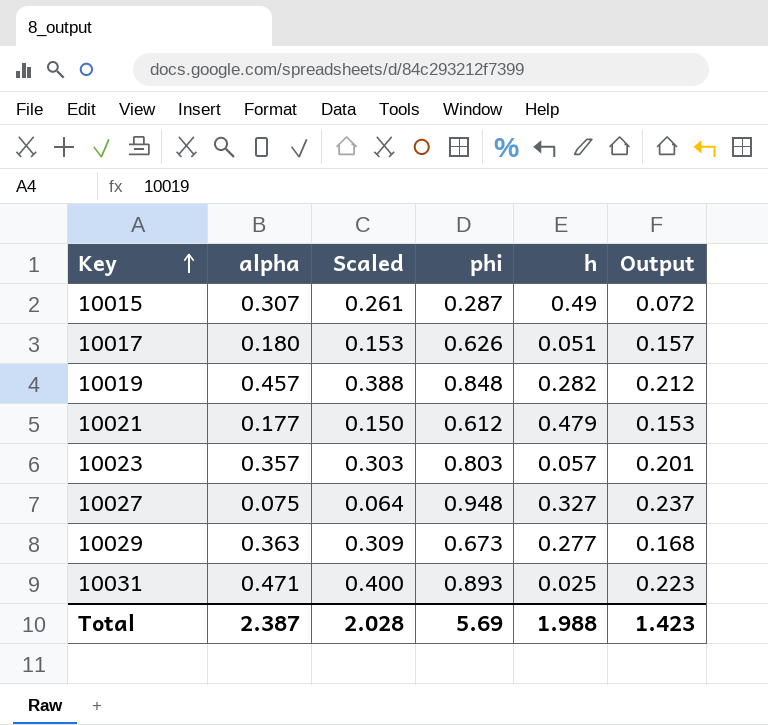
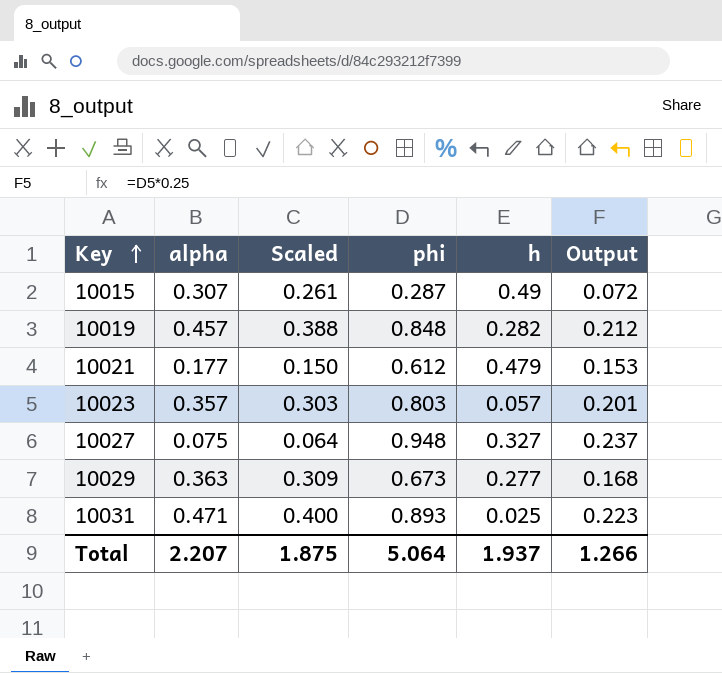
row 10017: 0.180 | 0.153 | 0.626 | 0.051 | 0.157 -> none
Total | alpha: 2.387 -> 2.207
Total | Scaled: 2.028 -> 1.875
Total | phi: 5.69 -> 5.064
Total | h: 1.988 -> 1.937
Total | Output: 1.423 -> 1.266

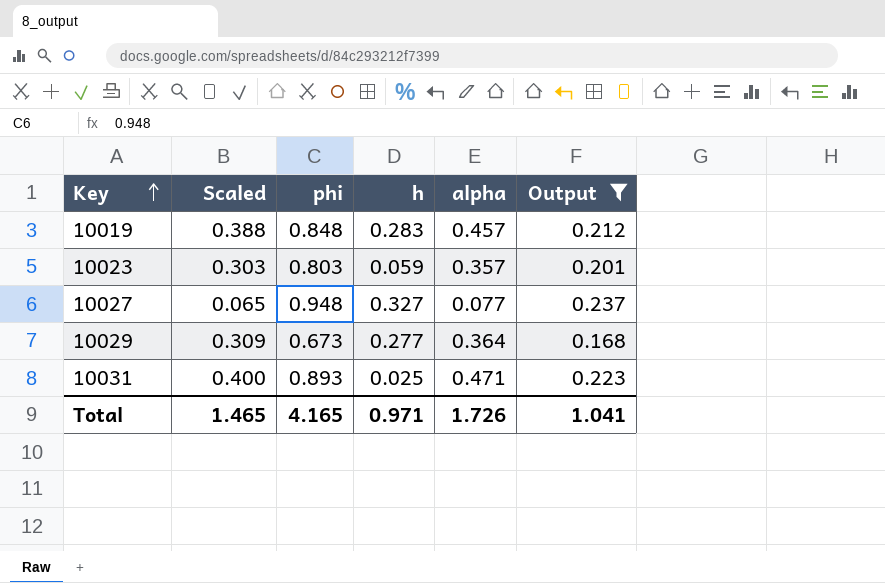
filter: none -> Output >= 0.168
column alpha | position: 2 -> 5
10019 | h: 0.282 -> 0.283
10023 | h: 0.057 -> 0.059
10027 | Scaled: 0.064 -> 0.065
10027 | alpha: 0.075 -> 0.077
10029 | alpha: 0.363 -> 0.364
Total | Scaled: 1.875 -> 1.465
Total | phi: 5.064 -> 4.165
Total | h: 1.937 -> 0.971
Total | alpha: 2.207 -> 1.726
Total | Output: 1.266 -> 1.041

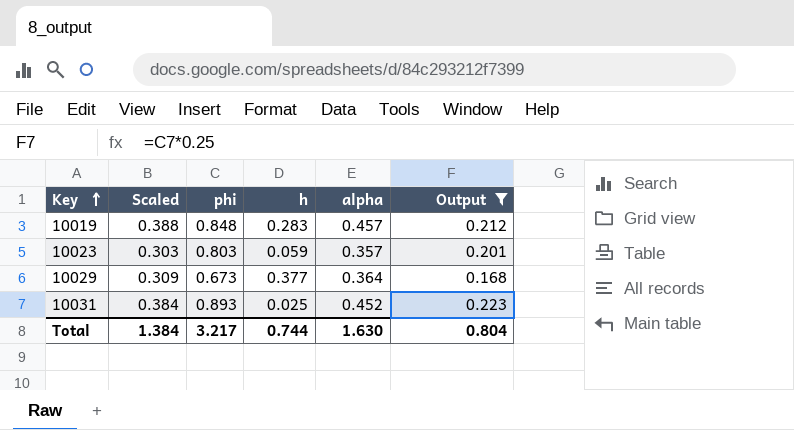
row 10027: 0.065 | 0.948 | 0.327 | 0.077 | 0.237 -> none
10029 | h: 0.277 -> 0.377
10031 | Scaled: 0.400 -> 0.384
10031 | alpha: 0.471 -> 0.452
Total | Scaled: 1.465 -> 1.384
Total | phi: 4.165 -> 3.217
Total | h: 0.971 -> 0.744
Total | alpha: 1.726 -> 1.630
Total | Output: 1.041 -> 0.804

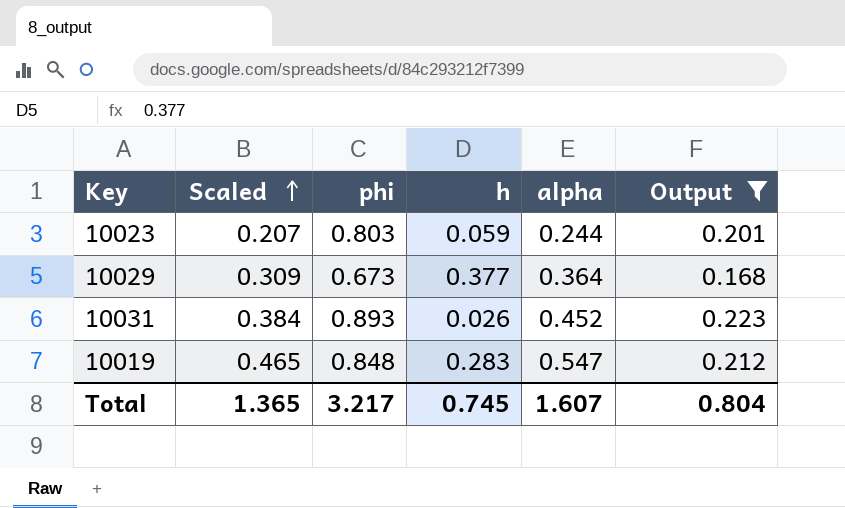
row order: Key ascending -> Scaled ascending
10023 | Scaled: 0.303 -> 0.207
10023 | alpha: 0.357 -> 0.244
10031 | h: 0.025 -> 0.026
10019 | Scaled: 0.388 -> 0.465
10019 | alpha: 0.457 -> 0.547
Total | Scaled: 1.384 -> 1.365
Total | h: 0.744 -> 0.745
Total | alpha: 1.630 -> 1.607

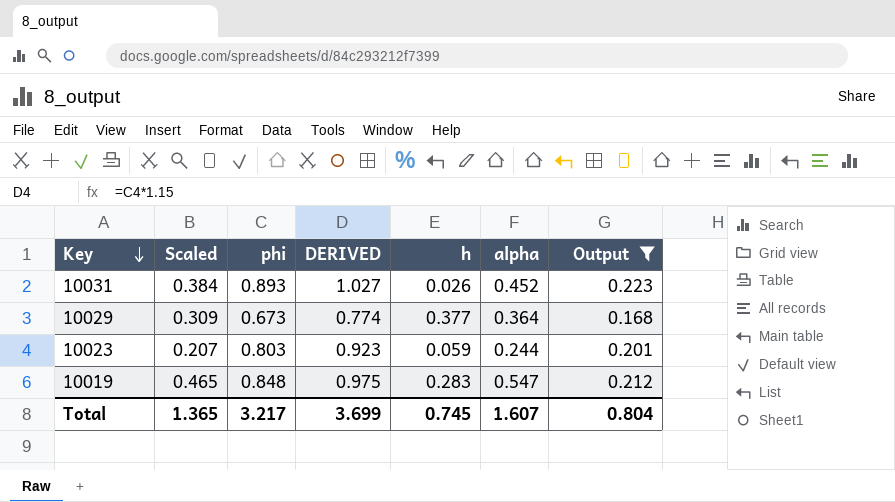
row order: Scaled ascending -> Key descending
column DERIVED | formula: none -> [phi] * 1.15

